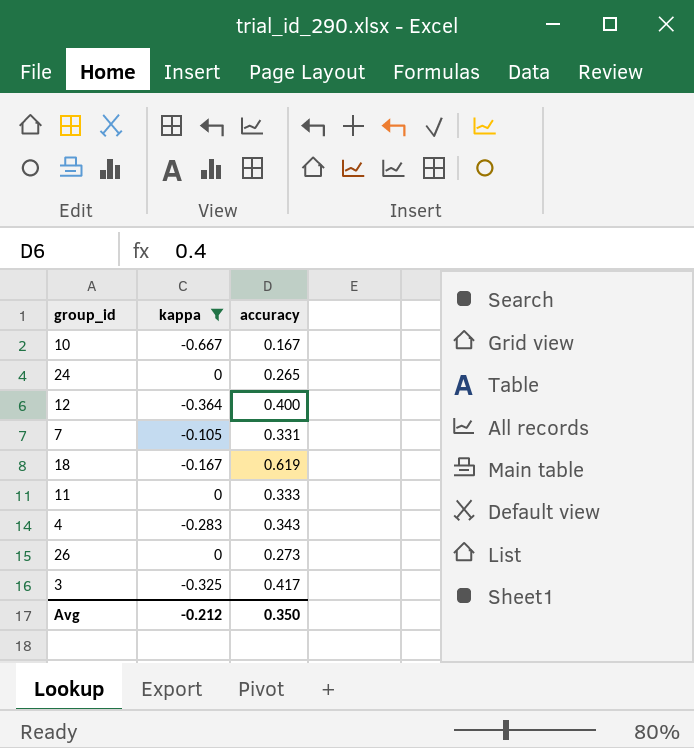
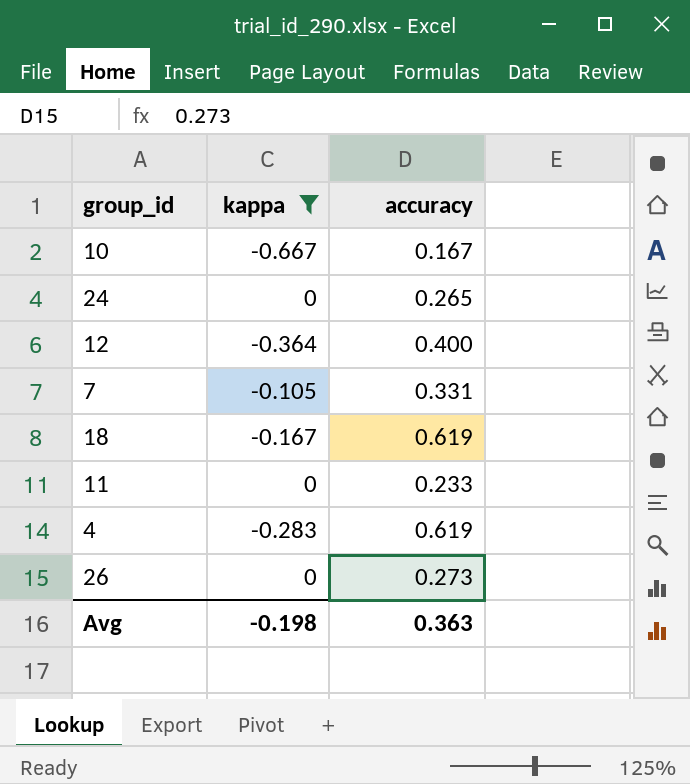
row 3: -0.325 | 0.417 -> none
11 | accuracy: 0.333 -> 0.233
4 | accuracy: 0.343 -> 0.619
Avg | kappa: -0.212 -> -0.198
Avg | accuracy: 0.350 -> 0.363

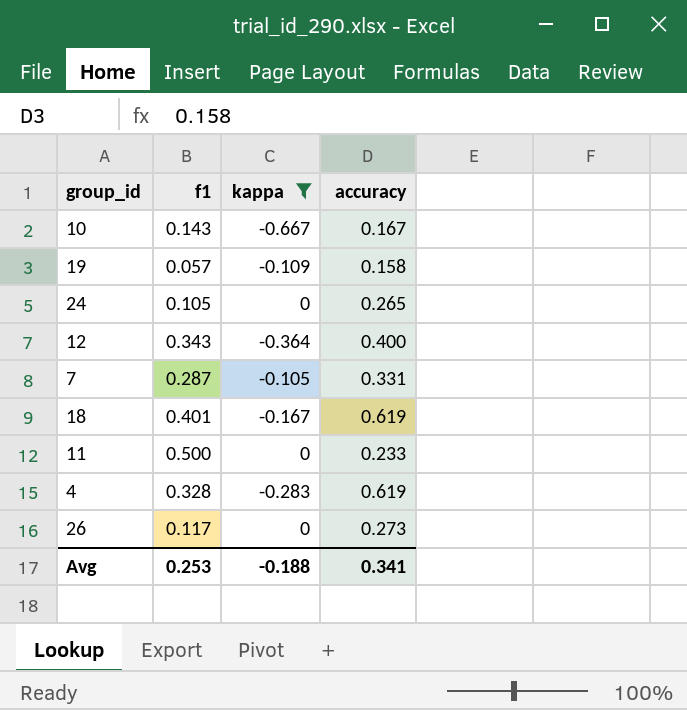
column f1 | position: none -> 2
row 19: none -> 0.057 | -0.109 | 0.158
Avg | kappa: -0.198 -> -0.188
Avg | accuracy: 0.363 -> 0.341

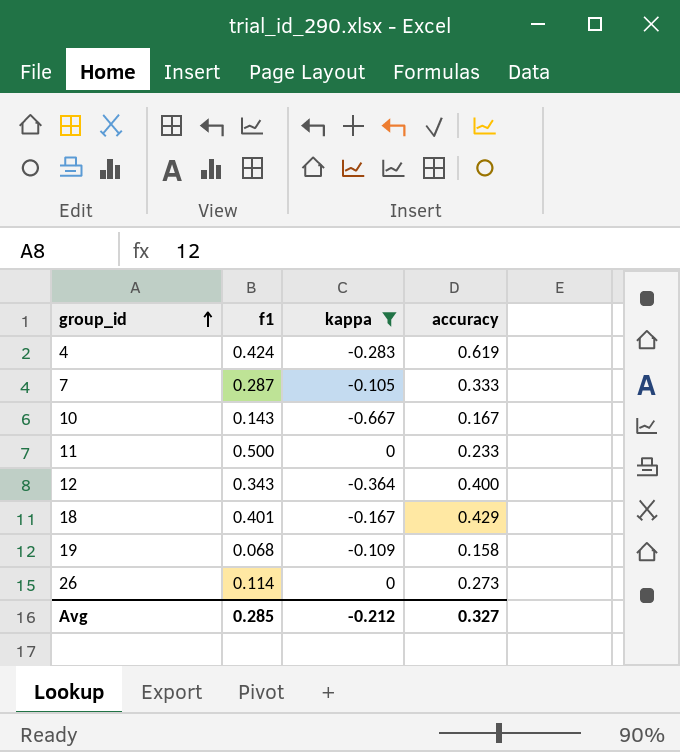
row order: none -> group_id ascending
row 24: 0.105 | 0 | 0.265 -> none
4 | f1: 0.328 -> 0.424
7 | accuracy: 0.331 -> 0.333
18 | accuracy: 0.619 -> 0.429
19 | f1: 0.057 -> 0.068
26 | f1: 0.117 -> 0.114
Avg | f1: 0.253 -> 0.285
Avg | kappa: -0.188 -> -0.212
Avg | accuracy: 0.341 -> 0.327

